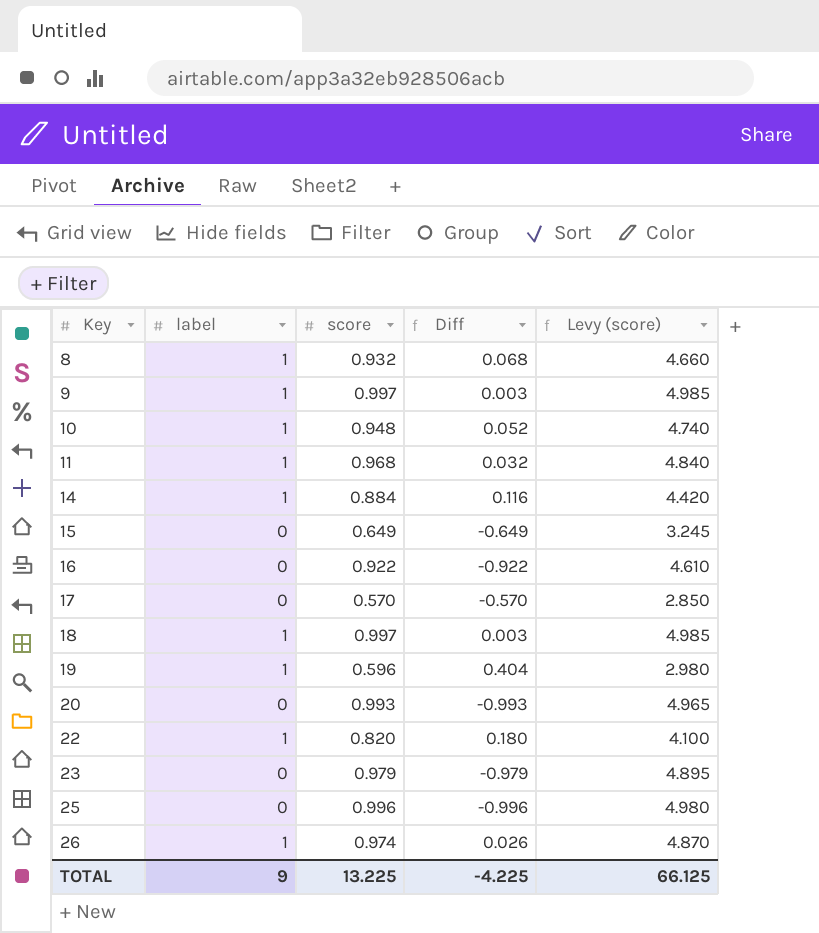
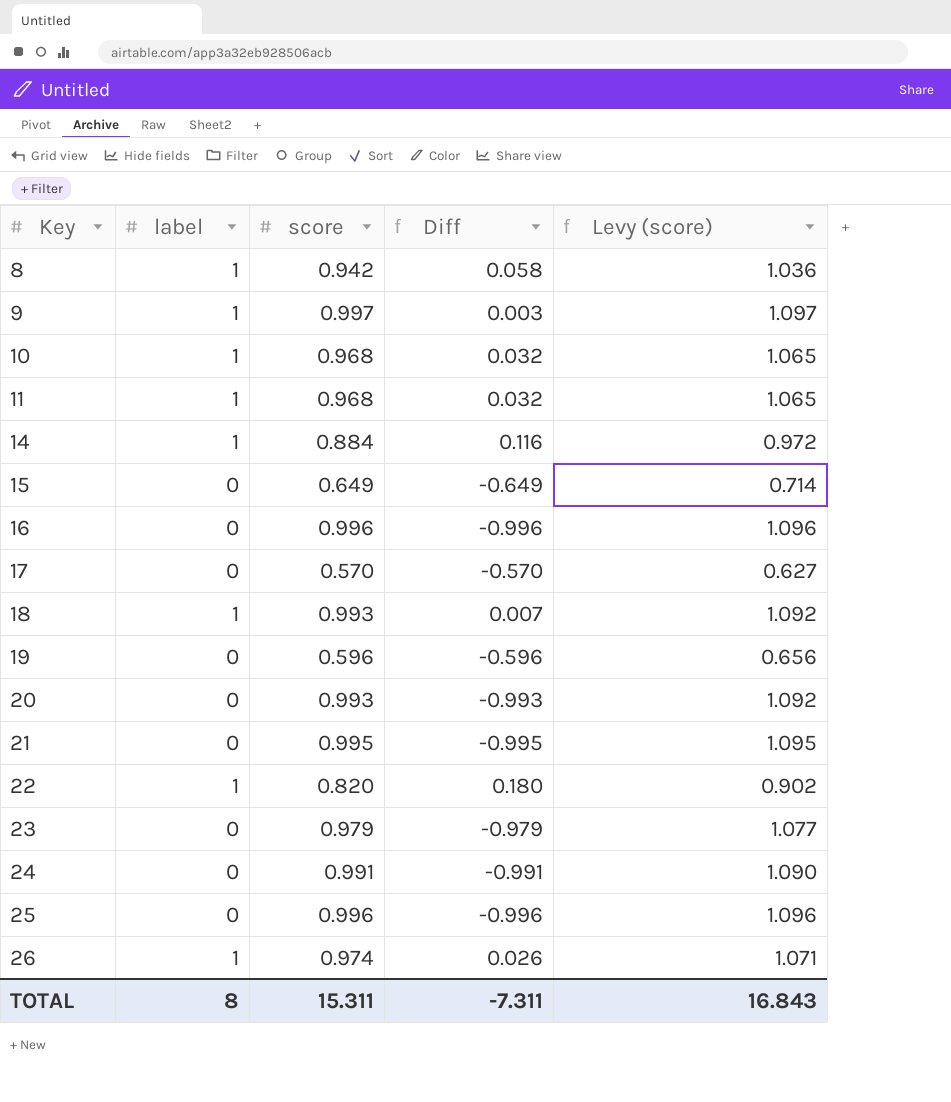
column Levy (score) | formula: [score] * 5 -> [score] * 1.1
8 | score: 0.932 -> 0.942
8 | Diff: 0.068 -> 0.058
10 | score: 0.948 -> 0.968
10 | Diff: 0.052 -> 0.032
16 | score: 0.922 -> 0.996
16 | Diff: -0.922 -> -0.996
18 | score: 0.997 -> 0.993
18 | Diff: 0.003 -> 0.007
19 | label: 1 -> 0
19 | Diff: 0.404 -> -0.596
row 21: none -> 0 | 0.995 | -0.995 | 1.095
row 24: none -> 0 | 0.991 | -0.991 | 1.090
TOTAL | label: 9 -> 8
TOTAL | score: 13.225 -> 15.311
TOTAL | Diff: -4.225 -> -7.311
TOTAL | Levy (score): 66.125 -> 16.843

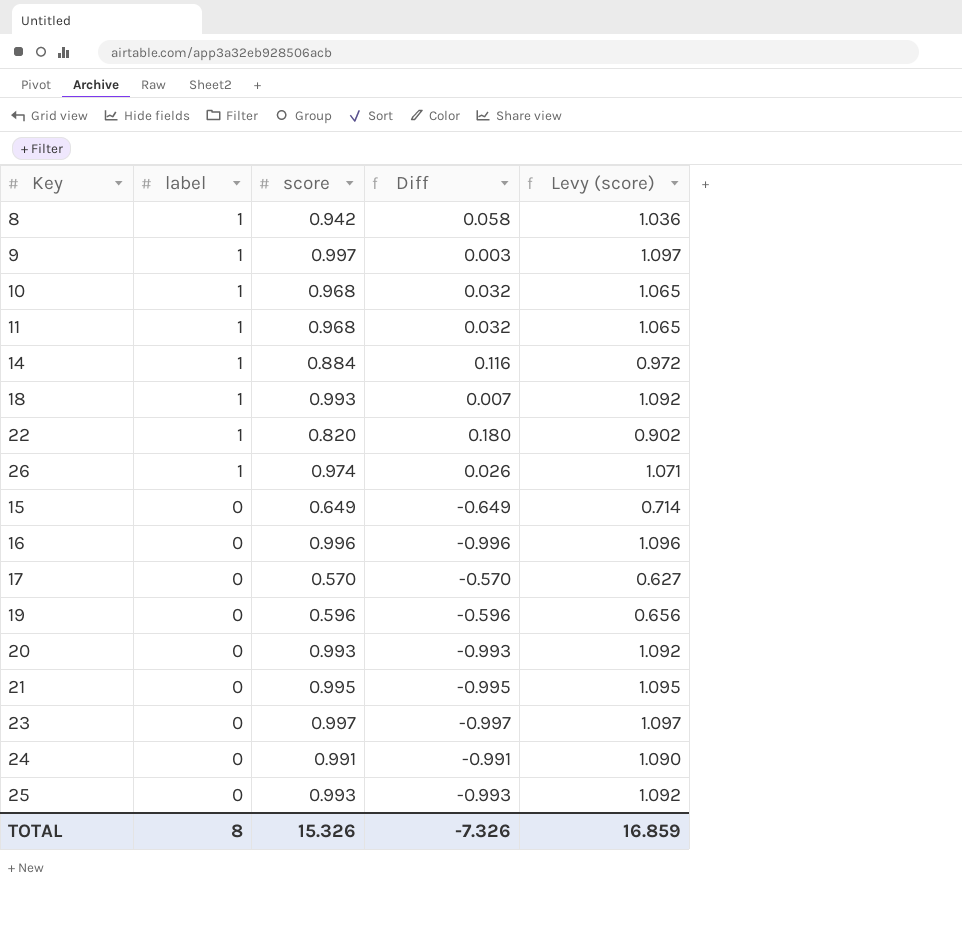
row order: Key ascending -> label descending
23 | score: 0.979 -> 0.997
23 | Diff: -0.979 -> -0.997
23 | Levy (score): 1.077 -> 1.097
25 | score: 0.996 -> 0.993
25 | Diff: -0.996 -> -0.993
25 | Levy (score): 1.096 -> 1.092
TOTAL | score: 15.311 -> 15.326
TOTAL | Diff: -7.311 -> -7.326
TOTAL | Levy (score): 16.843 -> 16.859

